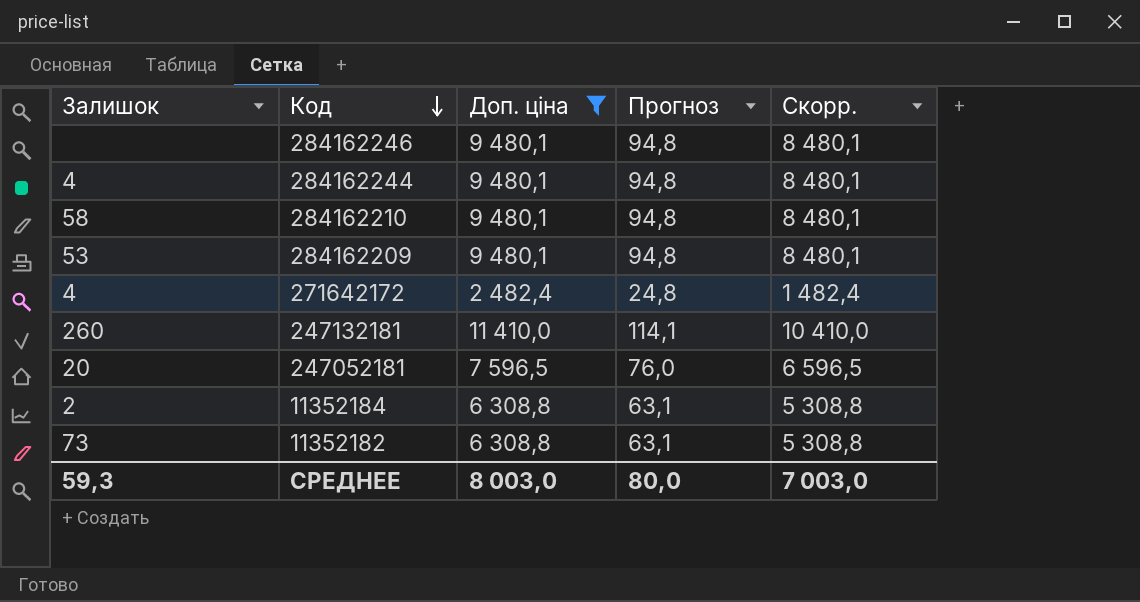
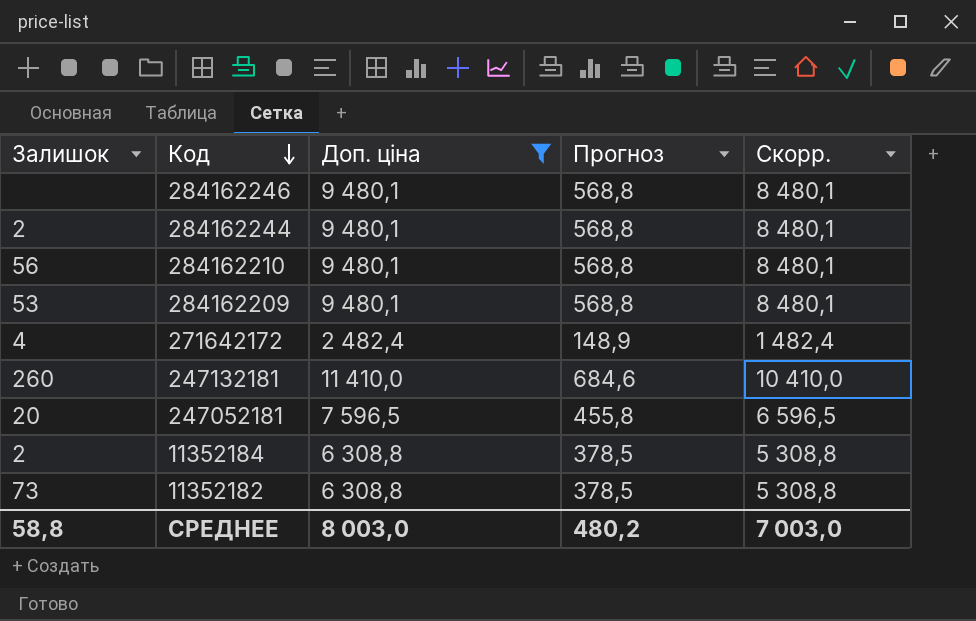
column Прогноз | formula: [Доп. ціна] * 0,01 -> [Доп. ціна] * 0,06
284162244 | Залишок: 4 -> 2
284162210 | Залишок: 58 -> 56
СРЕДНЕЕ | Залишок: 59,3 -> 58,8
СРЕДНЕЕ | Прогноз: 80,0 -> 480,2

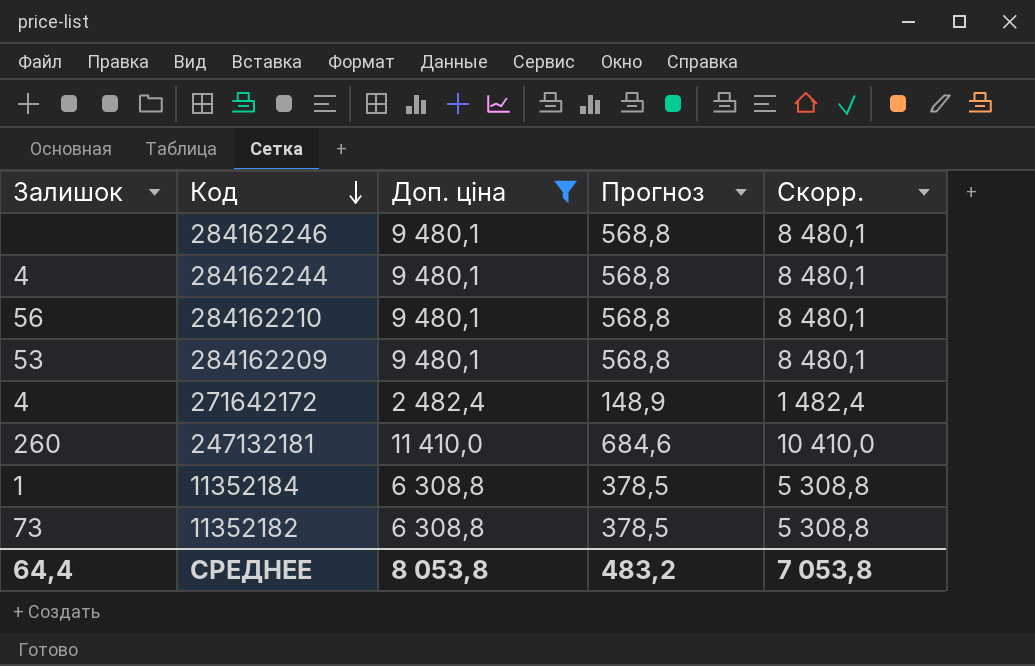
row 247052181: 20 | 7 596,5 | 455,8 | 6 596,5 -> none
284162244 | Залишок: 2 -> 4
11352184 | Залишок: 2 -> 1
СРЕДНЕЕ | Залишок: 58,8 -> 64,4
СРЕДНЕЕ | Доп. ціна: 8 003,0 -> 8 053,8
СРЕДНЕЕ | Прогноз: 480,2 -> 483,2
СРЕДНЕЕ | Скорр.: 7 003,0 -> 7 053,8

